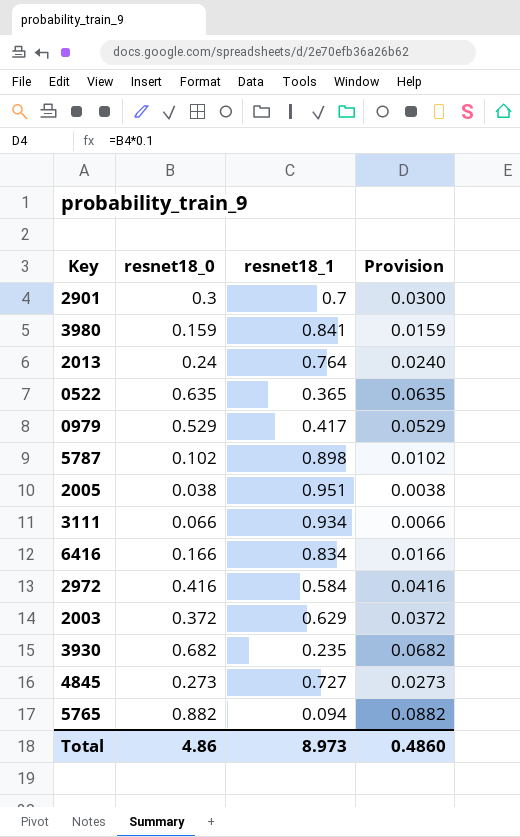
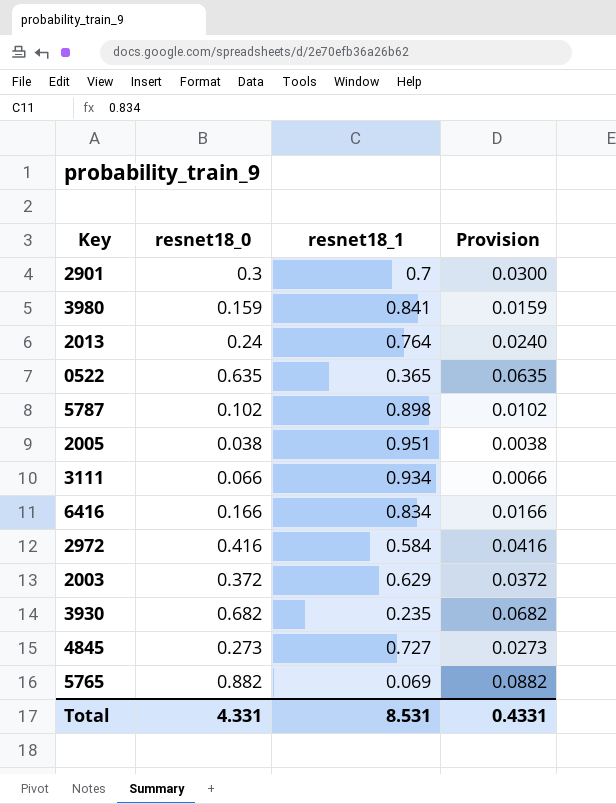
row 0979: 0.529 | 0.417 | 0.0529 -> none
5765 | resnet18_1: 0.094 -> 0.069
Total | resnet18_0: 4.86 -> 4.331
Total | resnet18_1: 8.973 -> 8.531
Total | Provision: 0.4860 -> 0.4331

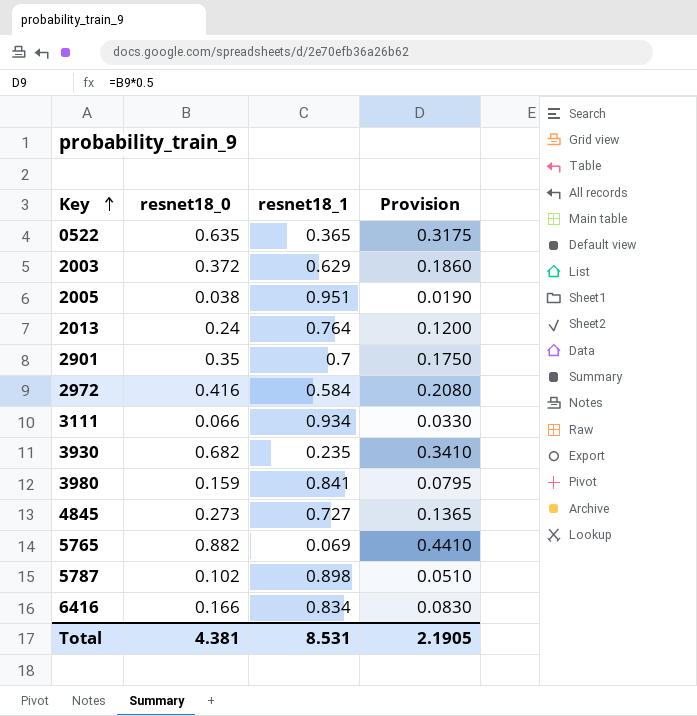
row order: none -> Key ascending
column Provision | formula: [resnet18_0] * 0.1 -> [resnet18_0] * 0.5
2901 | resnet18_0: 0.3 -> 0.35
Total | resnet18_0: 4.331 -> 4.381
Total | Provision: 0.4331 -> 2.1905

